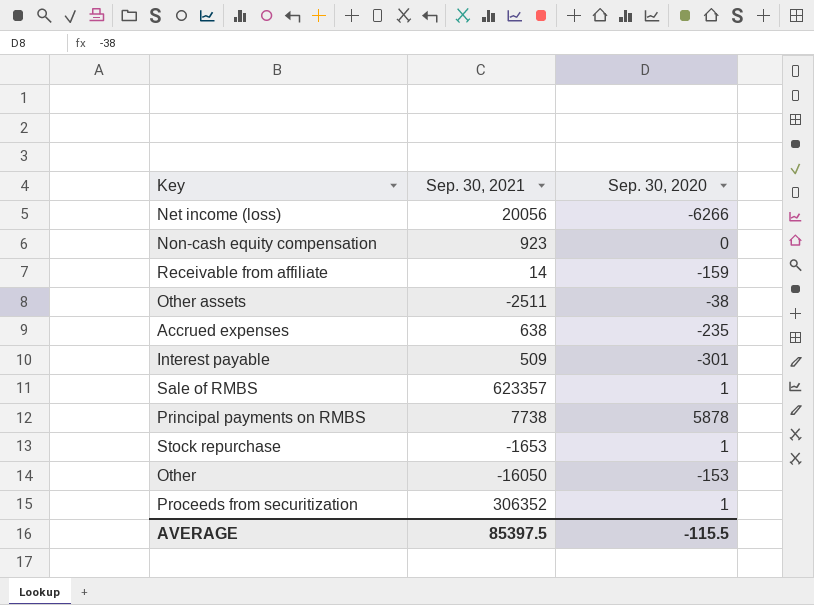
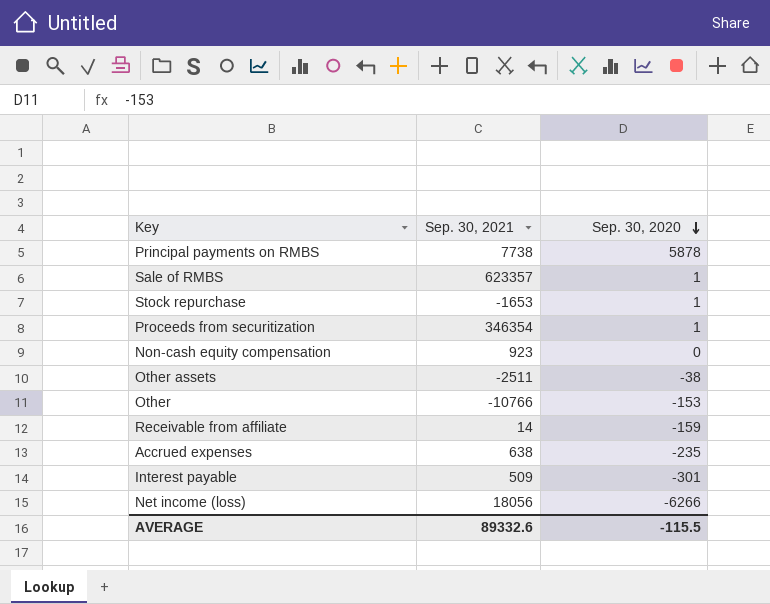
row order: none -> Sep. 30, 2020 descending
Proceeds from securitization | Sep. 30, 2021: 306352 -> 346354
Other | Sep. 30, 2021: -16050 -> -10766
Net income (loss) | Sep. 30, 2021: 20056 -> 18056
AVERAGE | Sep. 30, 2021: 85397.5 -> 89332.6

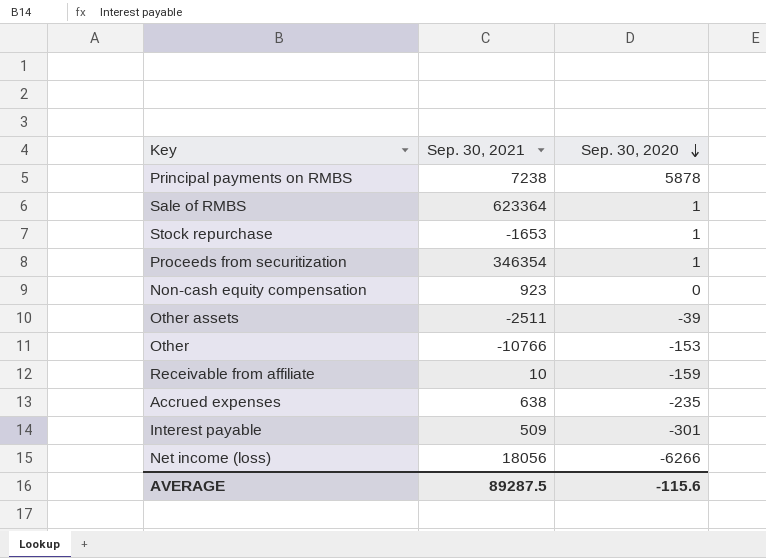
Principal payments on RMBS | Sep. 30, 2021: 7738 -> 7238
Sale of RMBS | Sep. 30, 2021: 623357 -> 623364
Other assets | Sep. 30, 2020: -38 -> -39
Receivable from affiliate | Sep. 30, 2021: 14 -> 10
AVERAGE | Sep. 30, 2021: 89332.6 -> 89287.5
AVERAGE | Sep. 30, 2020: -115.5 -> -115.6

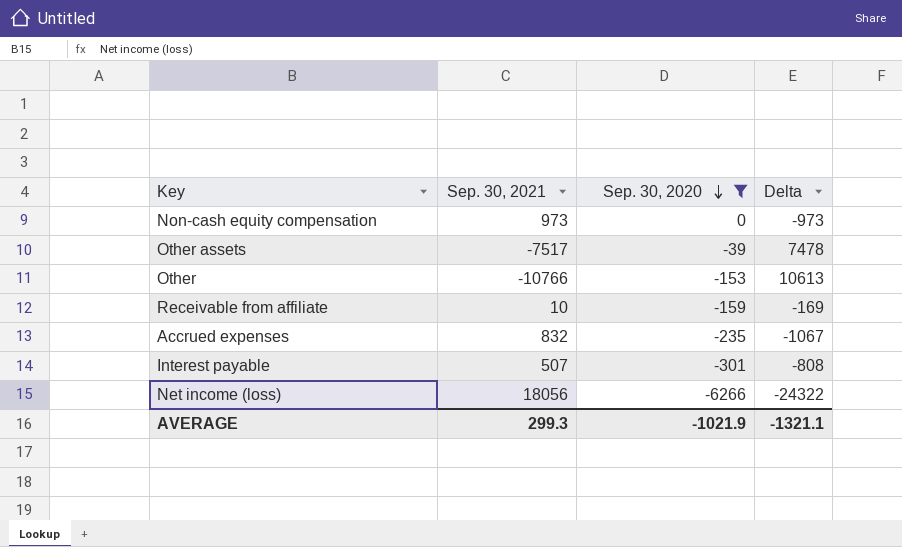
filter: none -> Sep. 30, 2020 <= 0
column Delta | formula: none -> [Sep. 30, 2020] - [Sep. 30, 2021]
Non-cash equity compensation | Sep. 30, 2021: 923 -> 973
Other assets | Sep. 30, 2021: -2511 -> -7517
Accrued expenses | Sep. 30, 2021: 638 -> 832
Interest payable | Sep. 30, 2021: 509 -> 507
AVERAGE | Sep. 30, 2021: 89287.5 -> 299.3
AVERAGE | Sep. 30, 2020: -115.6 -> -1021.9

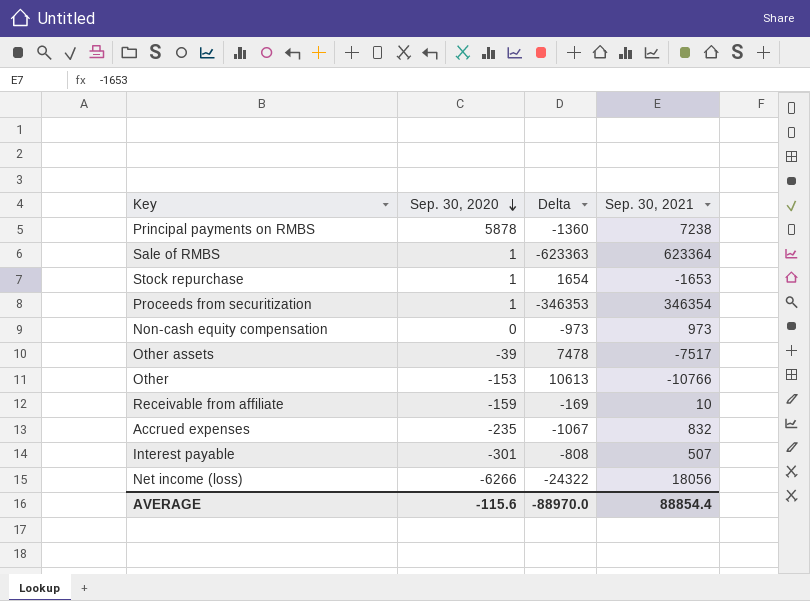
filter: Sep. 30, 2020 <= 0 -> none
column Sep. 30, 2021 | position: 2 -> 4
AVERAGE | Sep. 30, 2020: -1021.9 -> -115.6
AVERAGE | Delta: -1321.1 -> -88970.0
AVERAGE | Sep. 30, 2021: 299.3 -> 88854.4

